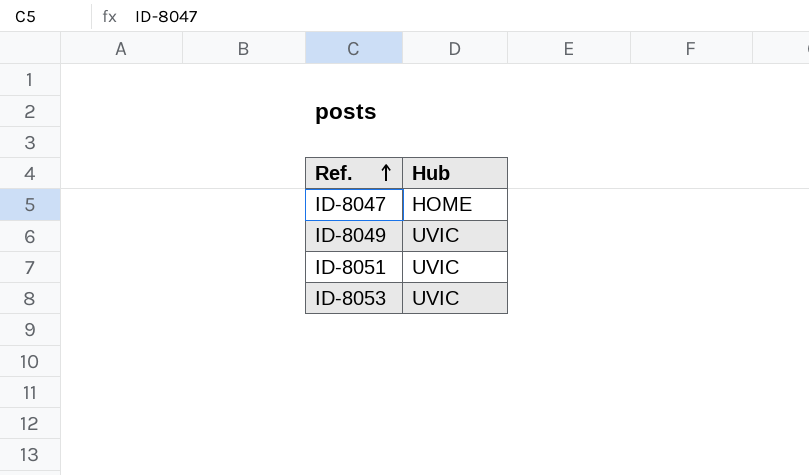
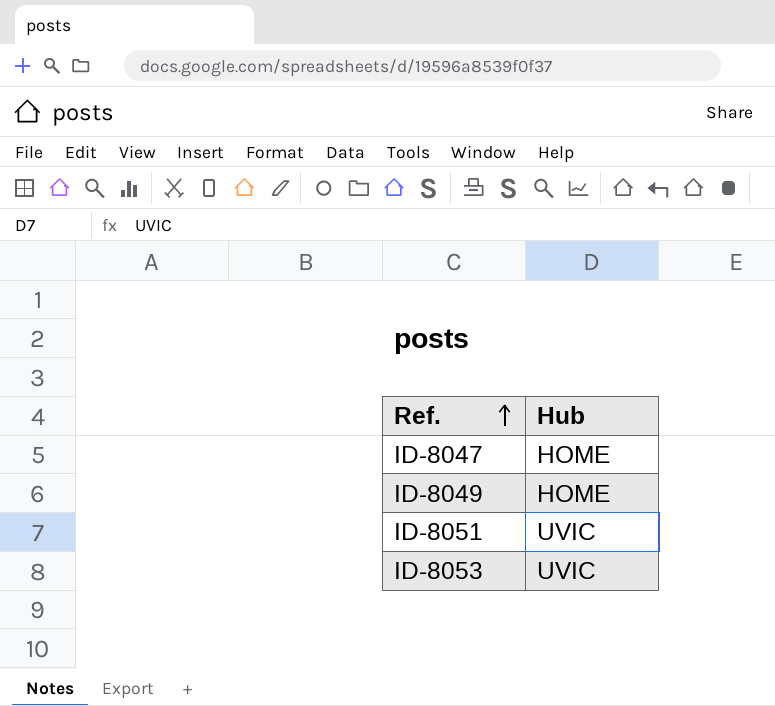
ID-8049 | Hub: UVIC -> HOME

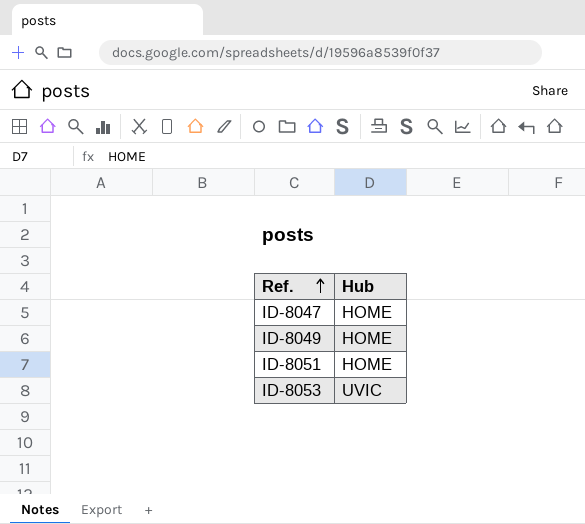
ID-8051 | Hub: UVIC -> HOME

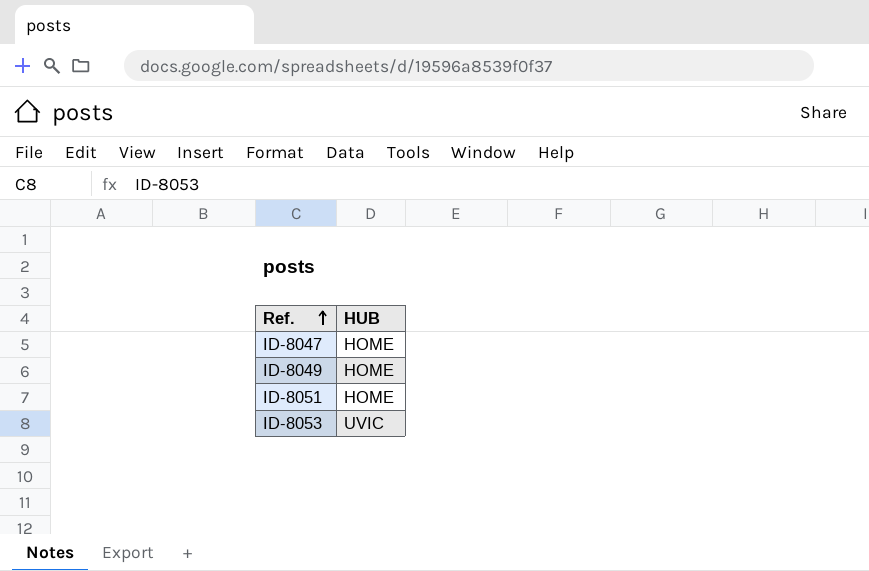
column name: Hub -> HUB

